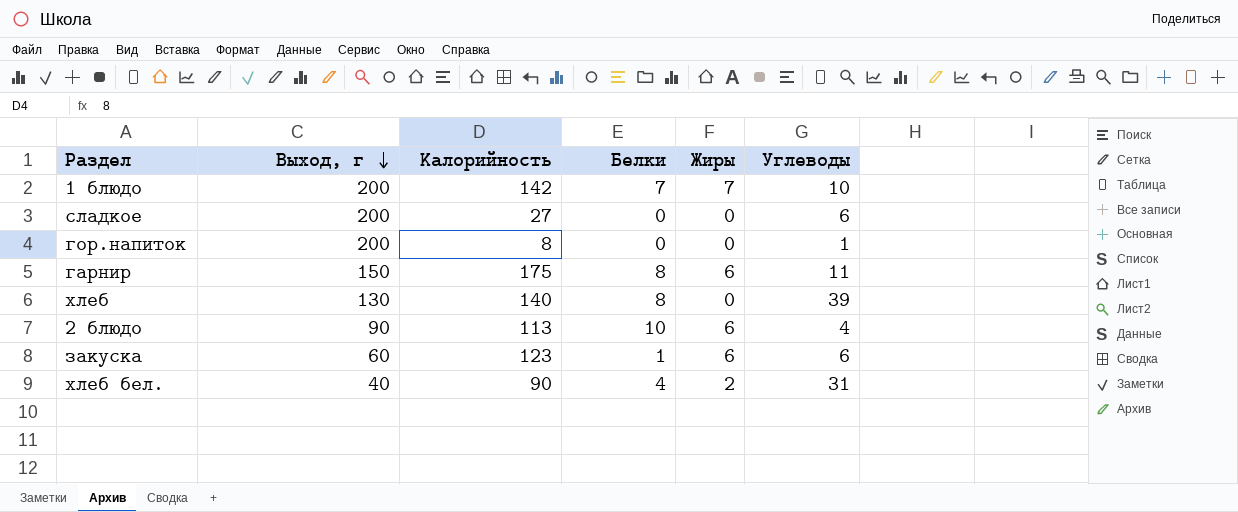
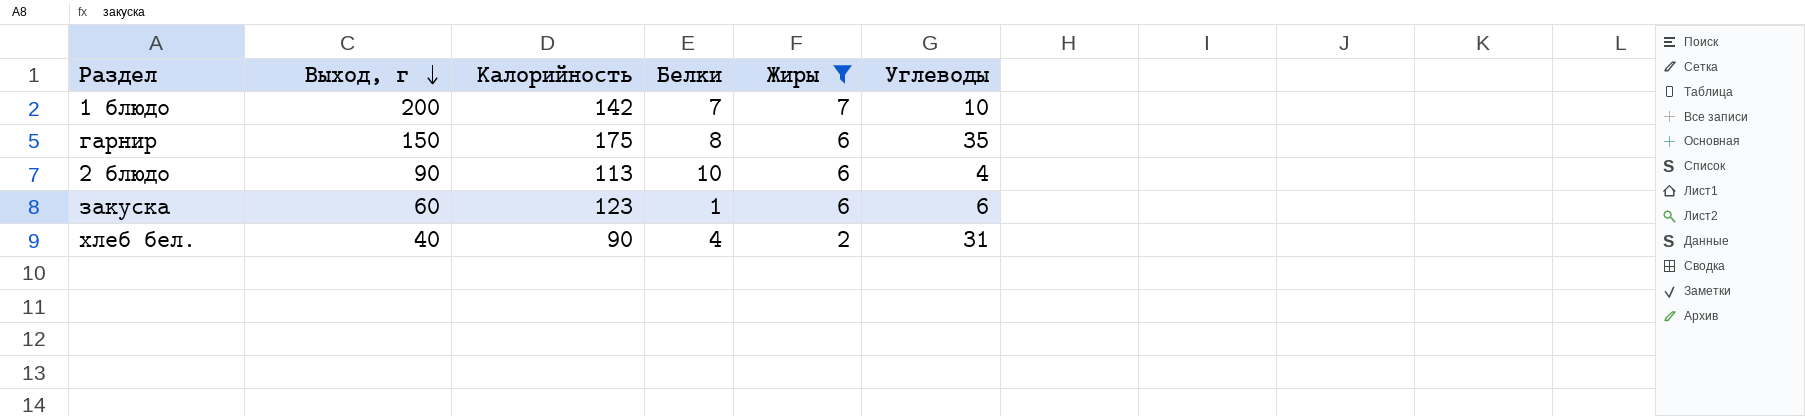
filter: none -> Жиры != 0
гарнир | Углеводы: 11 -> 35

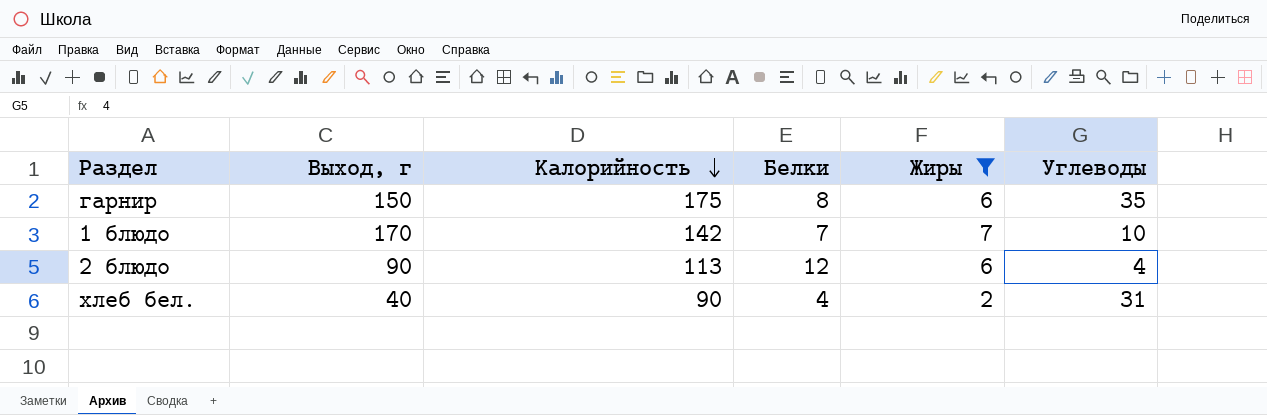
row order: Выход, г descending -> Калорийность descending
row закуска: 60 | 123 | 1 | 6 | 6 -> none
1 блюдо | Выход, г: 200 -> 170
2 блюдо | Белки: 10 -> 12

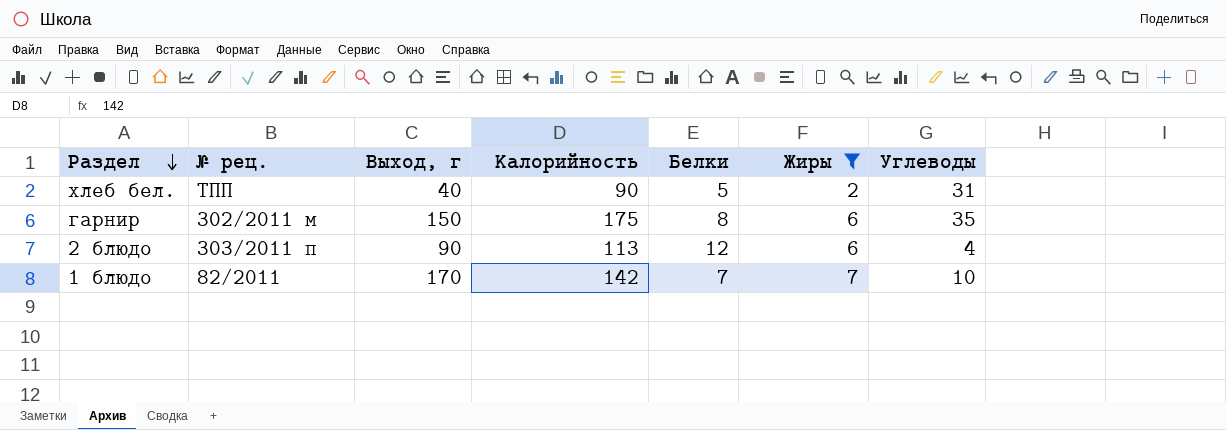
row order: Калорийность descending -> Раздел descending
column № рец. | position: none -> 2
хлеб бел. | Белки: 4 -> 5

